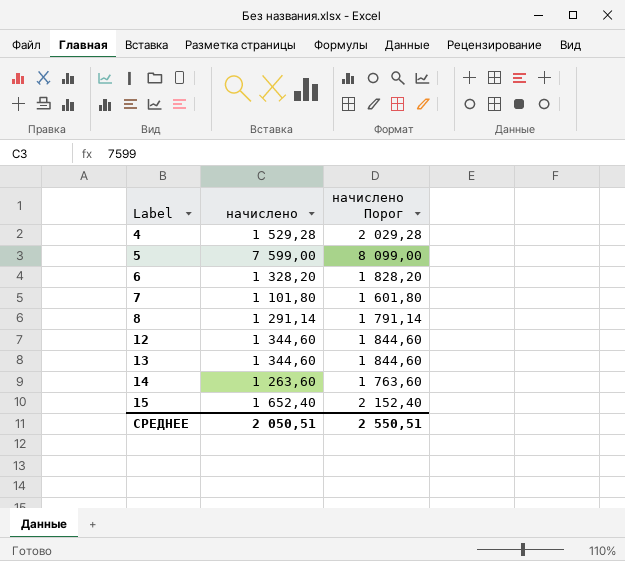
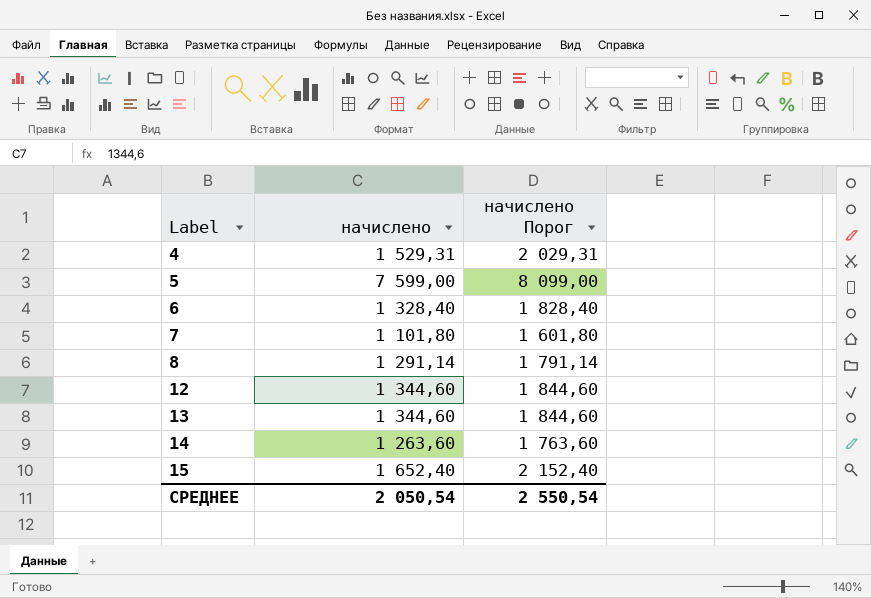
4 | начислено: 1 529,28 -> 1 529,31
4 | начислено Порог: 2 029,28 -> 2 029,31
6 | начислено: 1 328,20 -> 1 328,40
6 | начислено Порог: 1 828,20 -> 1 828,40
СРЕДНЕЕ | начислено: 2 050,51 -> 2 050,54
СРЕДНЕЕ | начислено Порог: 2 550,51 -> 2 550,54

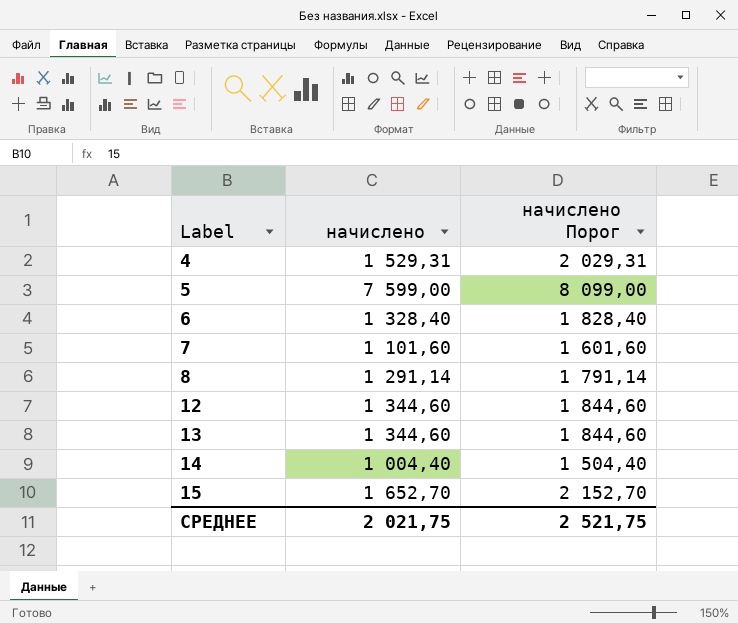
7 | начислено: 1 101,80 -> 1 101,60
7 | начислено Порог: 1 601,80 -> 1 601,60
14 | начислено: 1 263,60 -> 1 004,40
14 | начислено Порог: 1 763,60 -> 1 504,40
15 | начислено: 1 652,40 -> 1 652,70
15 | начислено Порог: 2 152,40 -> 2 152,70
СРЕДНЕЕ | начислено: 2 050,54 -> 2 021,75
СРЕДНЕЕ | начислено Порог: 2 550,54 -> 2 521,75

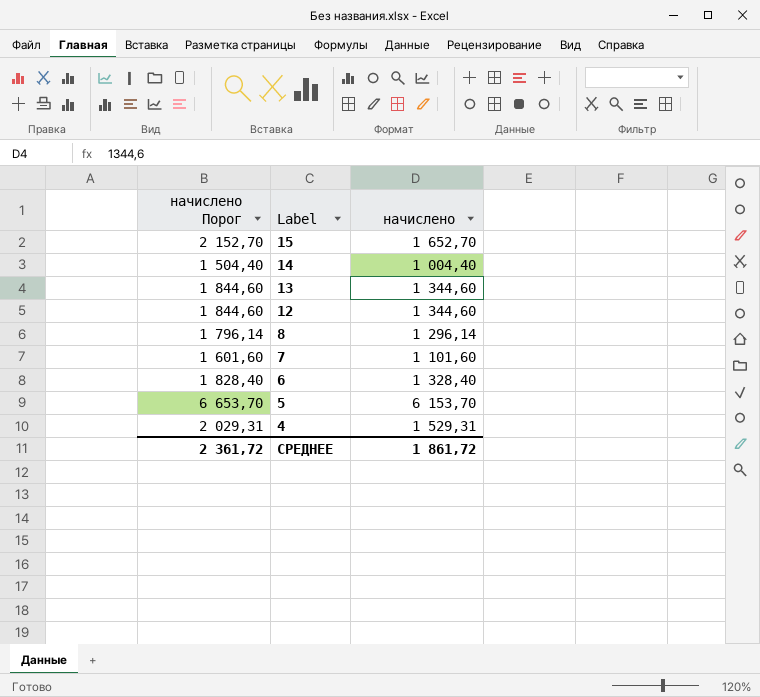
row order: Label ascending -> Label descending
column начислено Порог | position: 3 -> 1
8 | начислено Порог: 1 791,14 -> 1 796,14
8 | начислено: 1 291,14 -> 1 296,14
5 | начислено Порог: 8 099,00 -> 6 653,70
5 | начислено: 7 599,00 -> 6 153,70
СРЕДНЕЕ | начислено Порог: 2 521,75 -> 2 361,72
СРЕДНЕЕ | начислено: 2 021,75 -> 1 861,72

